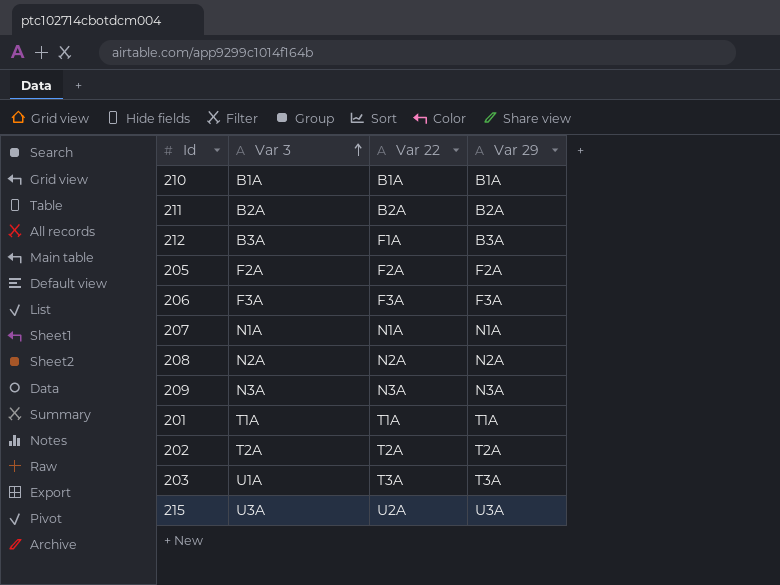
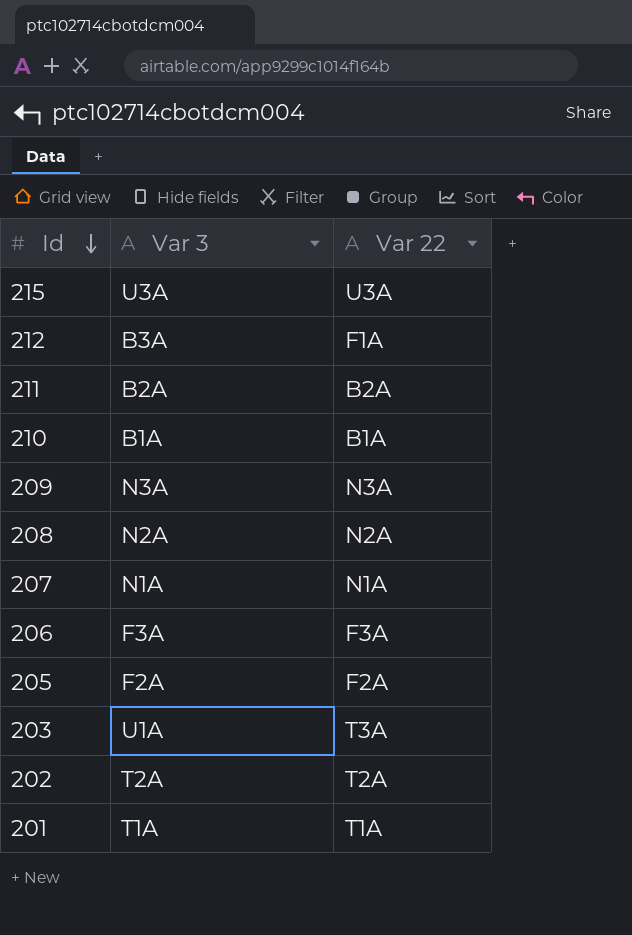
row order: Var 3 ascending -> Id descending
column Var 29 | position: 4 -> none
215 | Var 22: U2A -> U3A

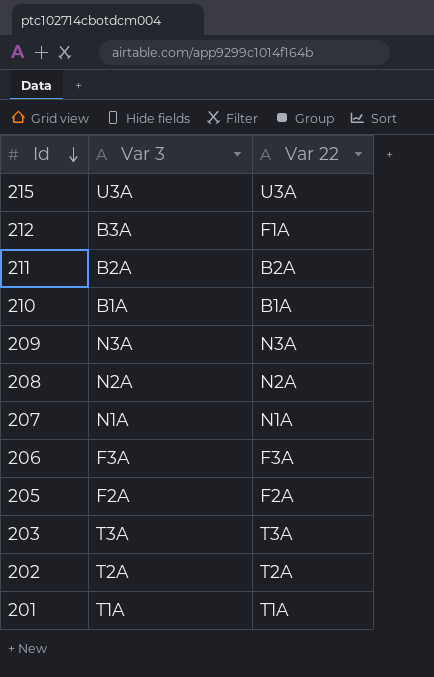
203 | Var 3: U1A -> T3A

